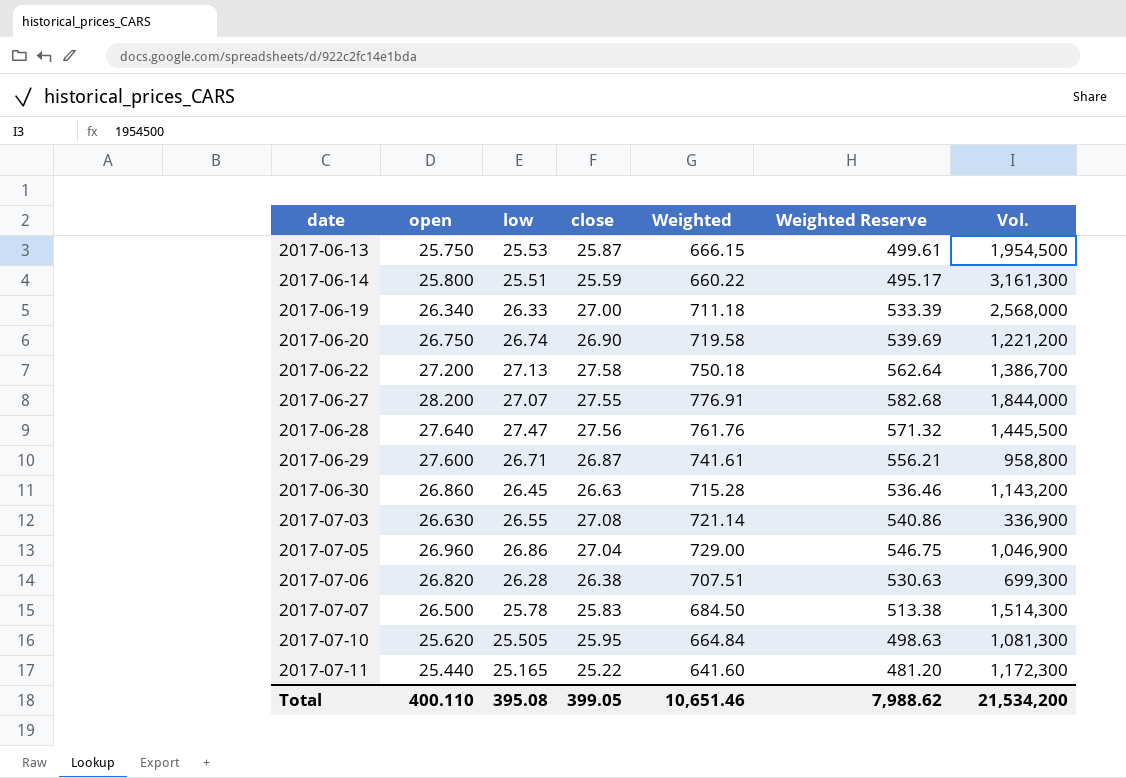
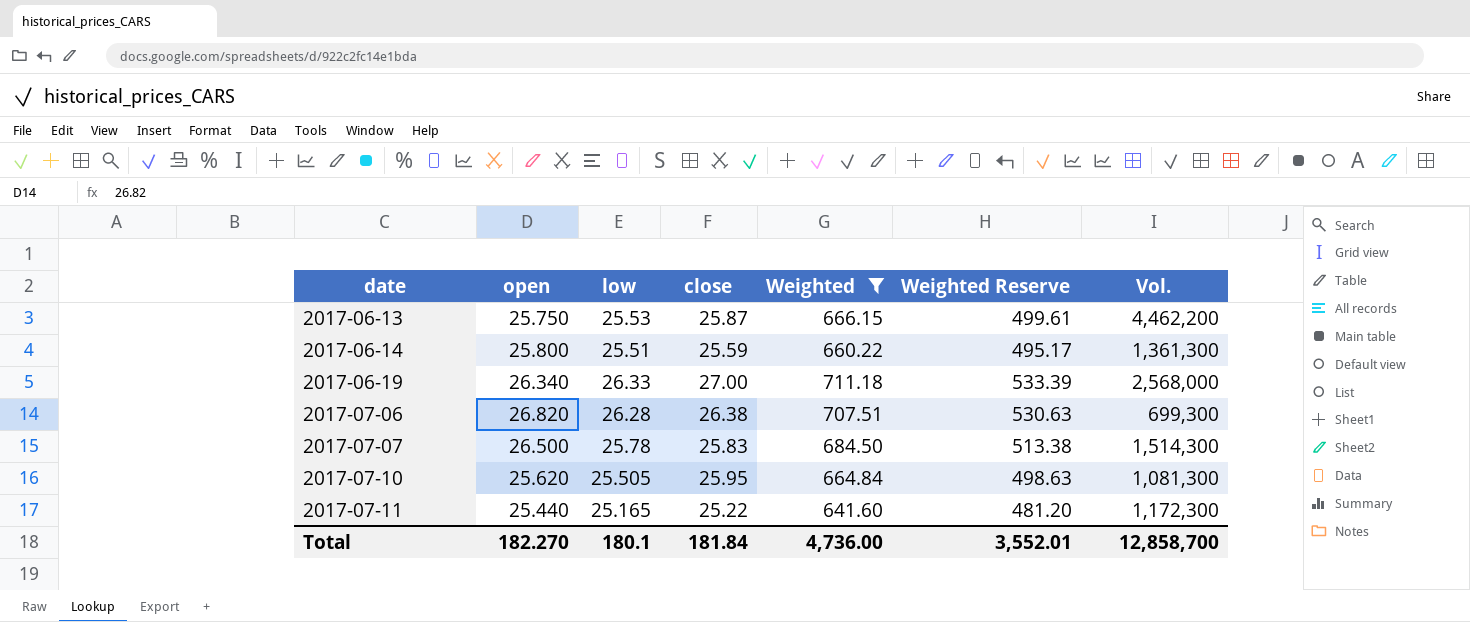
filter: none -> Weighted <= 711.18
2017-06-13 | Vol.: 1,954,500 -> 4,462,200
2017-06-14 | Vol.: 3,161,300 -> 1,361,300
Total | open: 400.110 -> 182.270
Total | low: 395.08 -> 180.1
Total | close: 399.05 -> 181.84
Total | Weighted: 10,651.46 -> 4,736.00
Total | Weighted Reserve: 7,988.62 -> 3,552.01
Total | Vol.: 21,534,200 -> 12,858,700

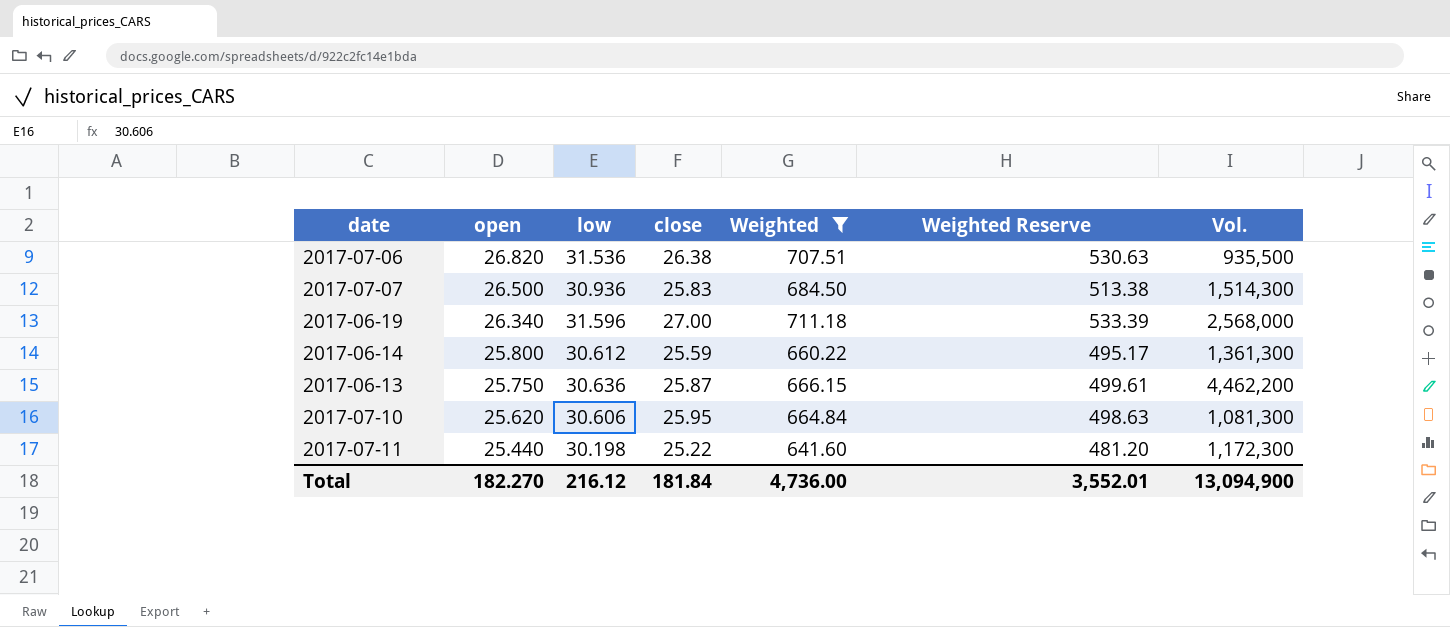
row order: date ascending -> open descending
2017-07-06 | low: 26.28 -> 31.536
2017-07-06 | Vol.: 699,300 -> 935,500
2017-07-07 | low: 25.78 -> 30.936
2017-06-19 | low: 26.33 -> 31.596
2017-06-14 | low: 25.51 -> 30.612
2017-06-13 | low: 25.53 -> 30.636
2017-07-10 | low: 25.505 -> 30.606
2017-07-11 | low: 25.165 -> 30.198
Total | low: 180.1 -> 216.12
Total | Vol.: 12,858,700 -> 13,094,900

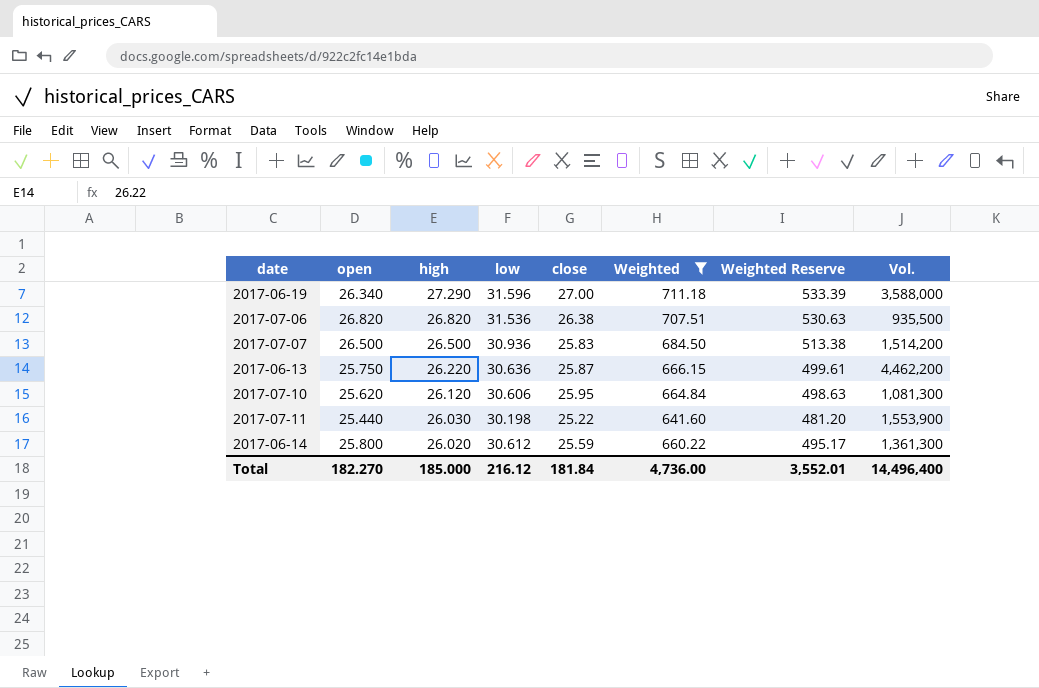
row order: open descending -> high descending
column high | position: none -> 3
2017-06-19 | Vol.: 2,568,000 -> 3,588,000
2017-07-07 | Vol.: 1,514,300 -> 1,514,200
2017-07-11 | Vol.: 1,172,300 -> 1,553,900
Total | Vol.: 13,094,900 -> 14,496,400

